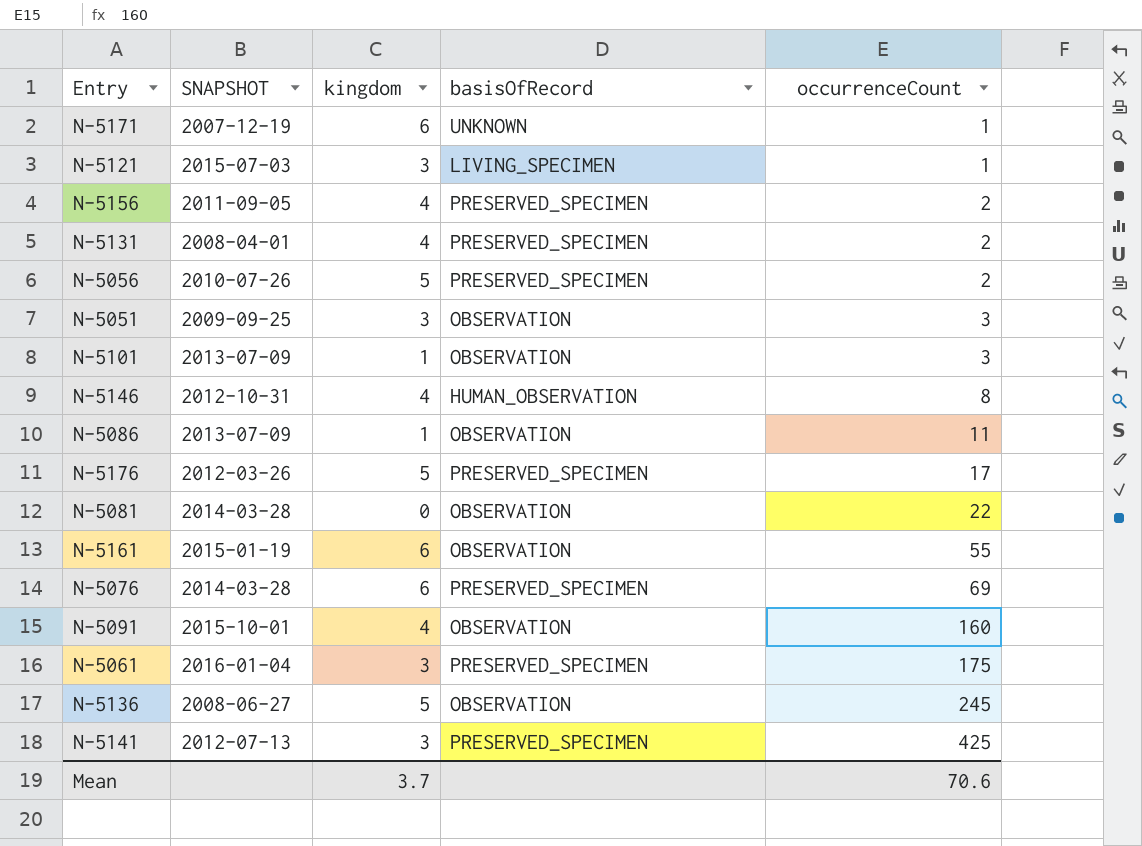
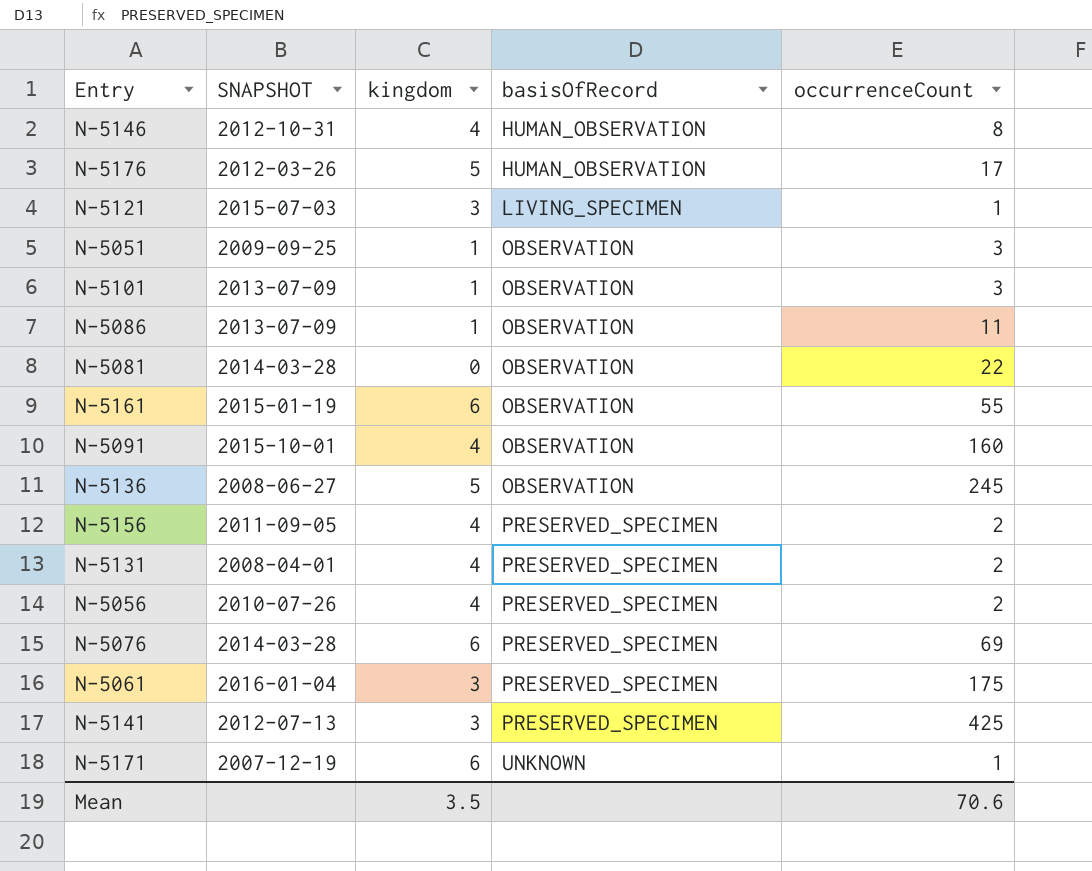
row order: occurrenceCount ascending -> basisOfRecord ascending
N-5176 | basisOfRecord: PRESERVED_SPECIMEN -> HUMAN_OBSERVATION
N-5051 | kingdom: 3 -> 1
N-5056 | kingdom: 5 -> 4
Mean | kingdom: 3.7 -> 3.5

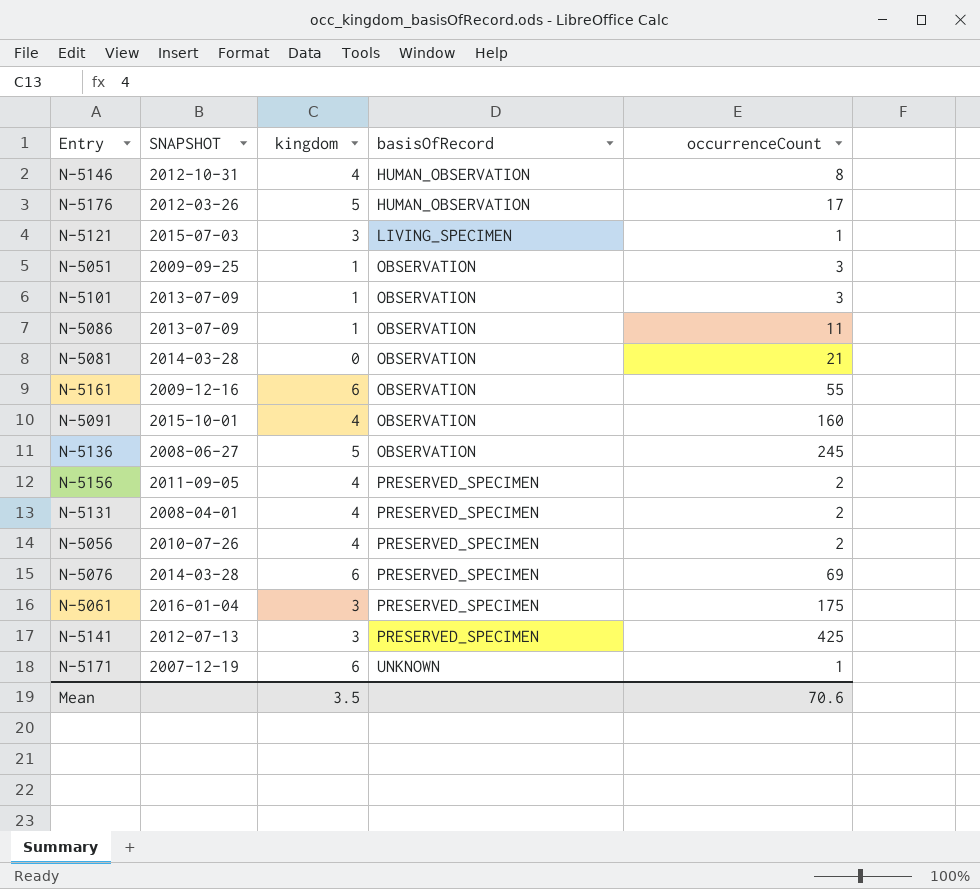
N-5081 | occurrenceCount: 22 -> 21
N-5161 | SNAPSHOT: 2015-01-19 -> 2009-12-16

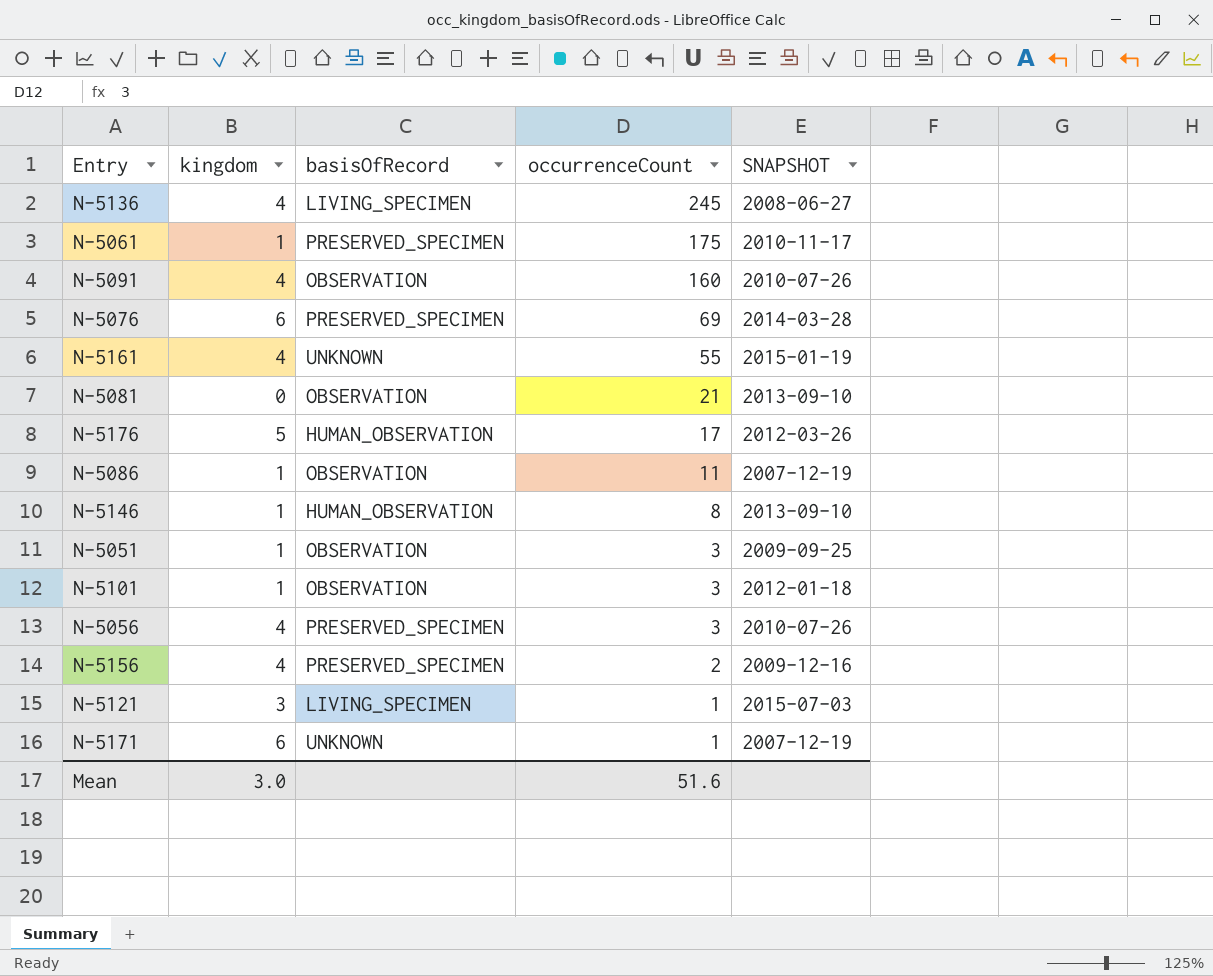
row order: basisOfRecord ascending -> occurrenceCount descending
column SNAPSHOT | position: 2 -> 5
row N-5131: 2008-04-01 | 4 | PRESERVED_SPECIMEN | 2 -> none
row N-5141: 2012-07-13 | 3 | PRESERVED_SPECIMEN | 425 -> none
N-5136 | kingdom: 5 -> 4
N-5136 | basisOfRecord: OBSERVATION -> LIVING_SPECIMEN
N-5061 | kingdom: 3 -> 1
N-5061 | SNAPSHOT: 2016-01-04 -> 2010-11-17
N-5091 | SNAPSHOT: 2015-10-01 -> 2010-07-26
N-5161 | kingdom: 6 -> 4
N-5161 | basisOfRecord: OBSERVATION -> UNKNOWN
N-5161 | SNAPSHOT: 2009-12-16 -> 2015-01-19
N-5081 | SNAPSHOT: 2014-03-28 -> 2013-09-10
N-5086 | SNAPSHOT: 2013-07-09 -> 2007-12-19
N-5146 | kingdom: 4 -> 1
N-5146 | SNAPSHOT: 2012-10-31 -> 2013-09-10
N-5101 | SNAPSHOT: 2013-07-09 -> 2012-01-18
N-5056 | occurrenceCount: 2 -> 3
N-5156 | SNAPSHOT: 2011-09-05 -> 2009-12-16
Mean | kingdom: 3.5 -> 3.0
Mean | occurrenceCount: 70.6 -> 51.6

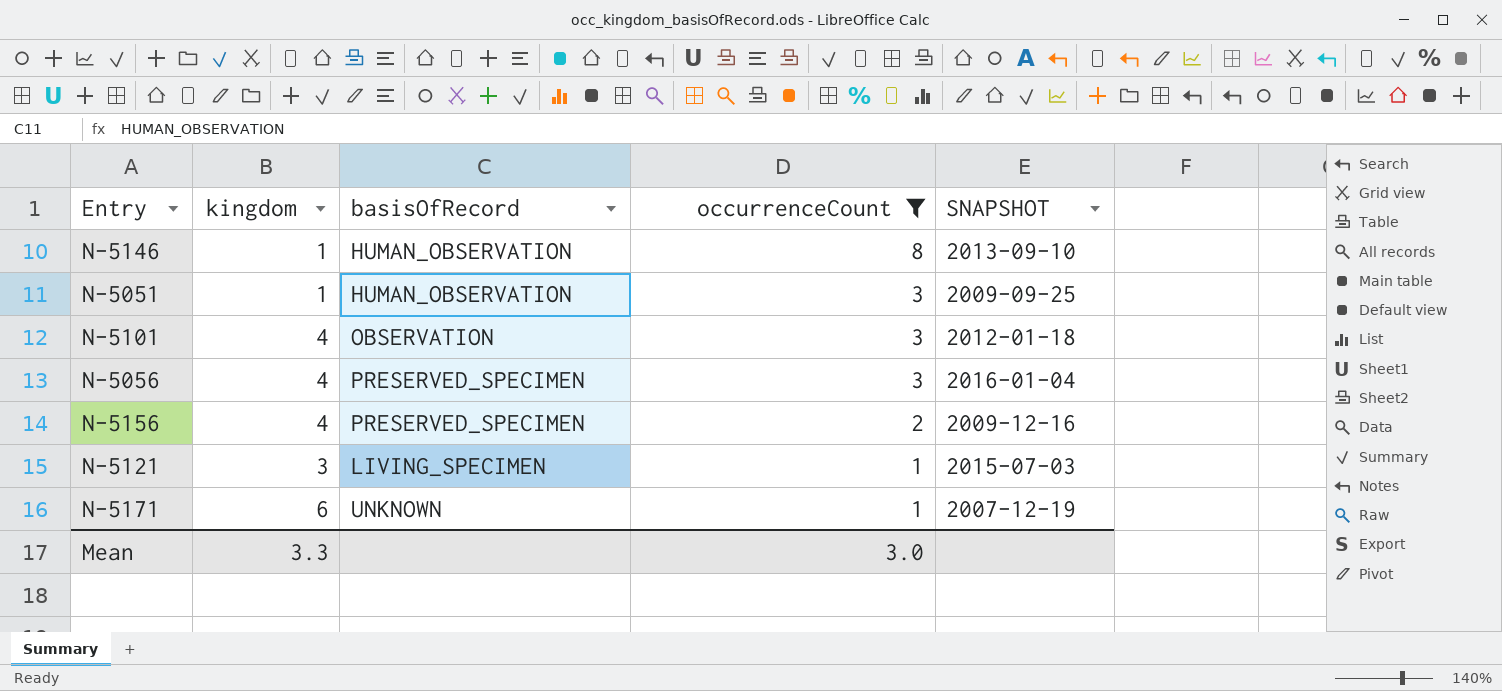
filter: none -> occurrenceCount <= 8
N-5051 | basisOfRecord: OBSERVATION -> HUMAN_OBSERVATION
N-5101 | kingdom: 1 -> 4
N-5056 | SNAPSHOT: 2010-07-26 -> 2016-01-04
Mean | kingdom: 3.0 -> 3.3
Mean | occurrenceCount: 51.6 -> 3.0

